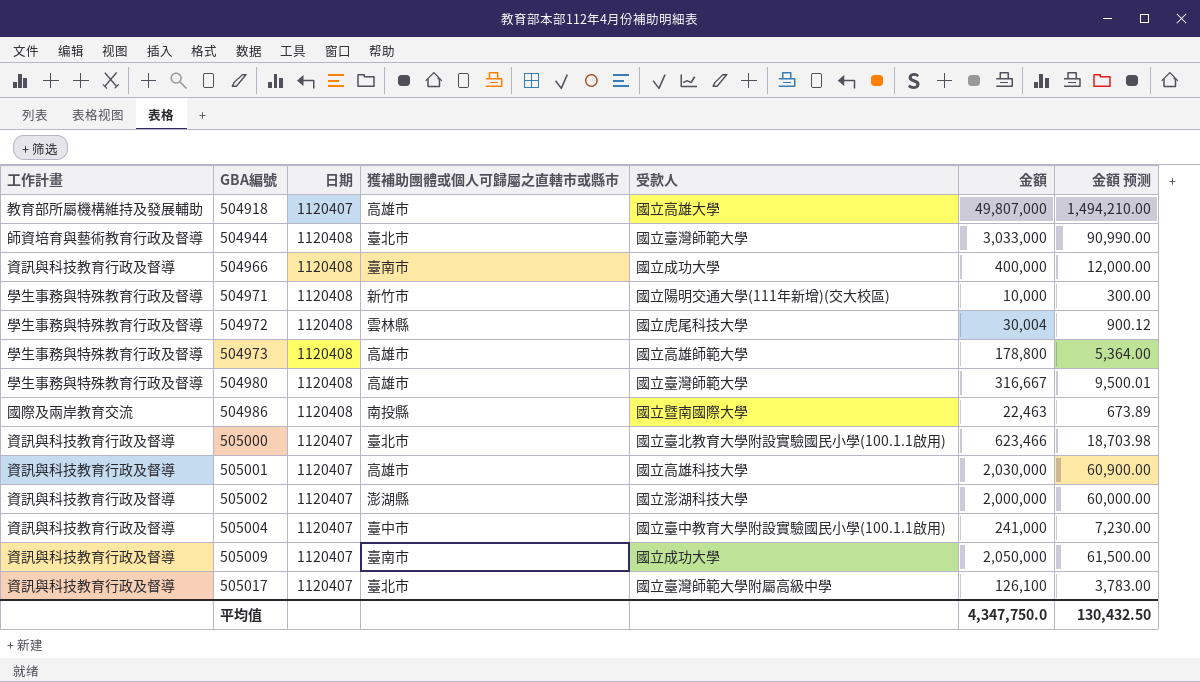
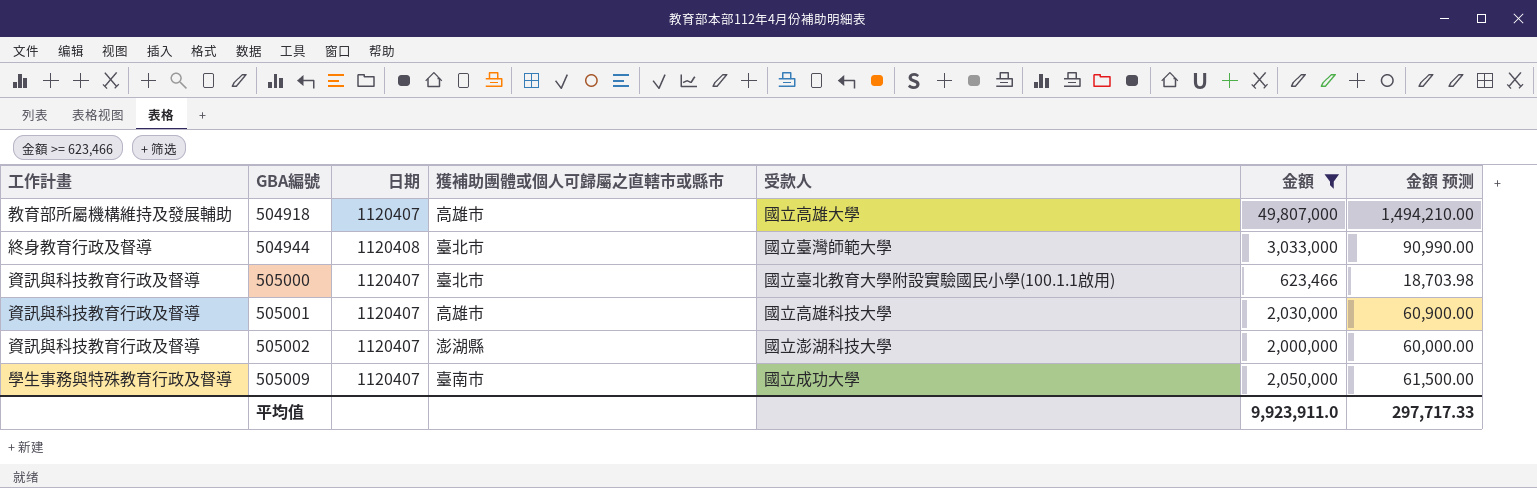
filter: none -> 金額 >= 623,466
504944 | 工作計畫: 師資培育與藝術教育行政及督導 -> 終身教育行政及督導
505009 | 工作計畫: 資訊與科技教育行政及督導 -> 學生事務與特殊教育行政及督導
平均值 | 金額: 4,347,750.0 -> 9,923,911.0
平均值 | 金額 预测: 130,432.50 -> 297,717.33

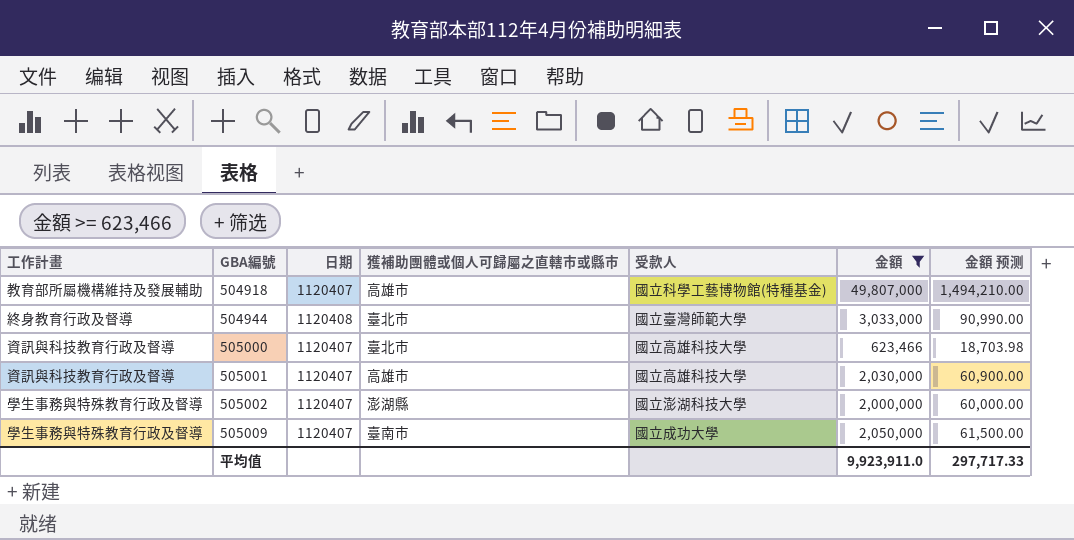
504918 | 受款人: 國立高雄大學 -> 國立科學工藝博物館(特種基金)
505000 | 受款人: 國立臺北教育大學附設實驗國民小學(100.1.1啟用) -> 國立高雄科技大學
505002 | 工作計畫: 資訊與科技教育行政及督導 -> 學生事務與特殊教育行政及督導

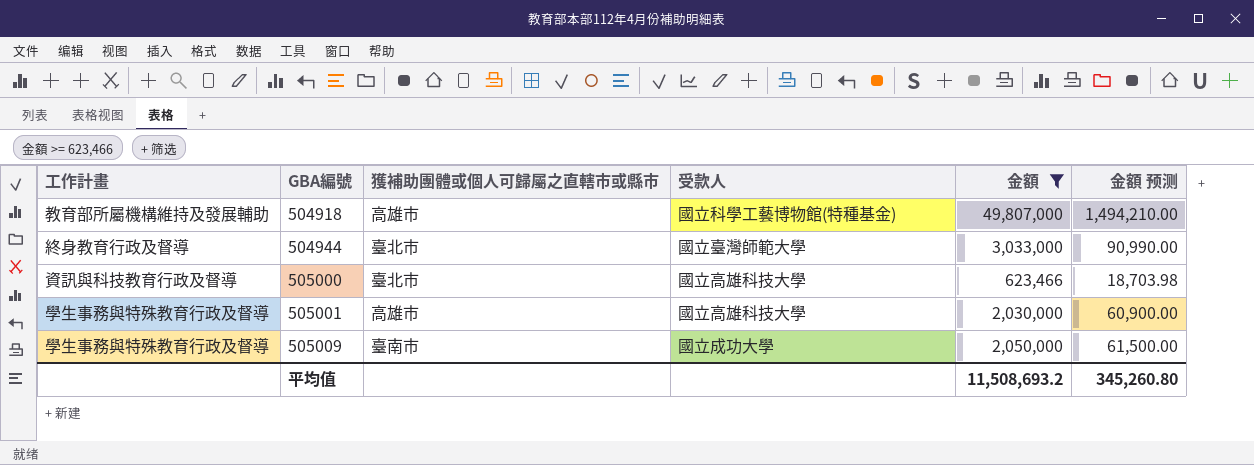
column 日期 | position: 3 -> none
row 505002: 學生事務與特殊教育行政及督導 | 1120407 | 澎湖縣 | 國立澎湖科技大學 | 2,000,000 | 60,000.00 -> none
505001 | 工作計畫: 資訊與科技教育行政及督導 -> 學生事務與特殊教育行政及督導
平均值 | 金額: 9,923,911.0 -> 11,508,693.2
平均值 | 金額 预测: 297,717.33 -> 345,260.80

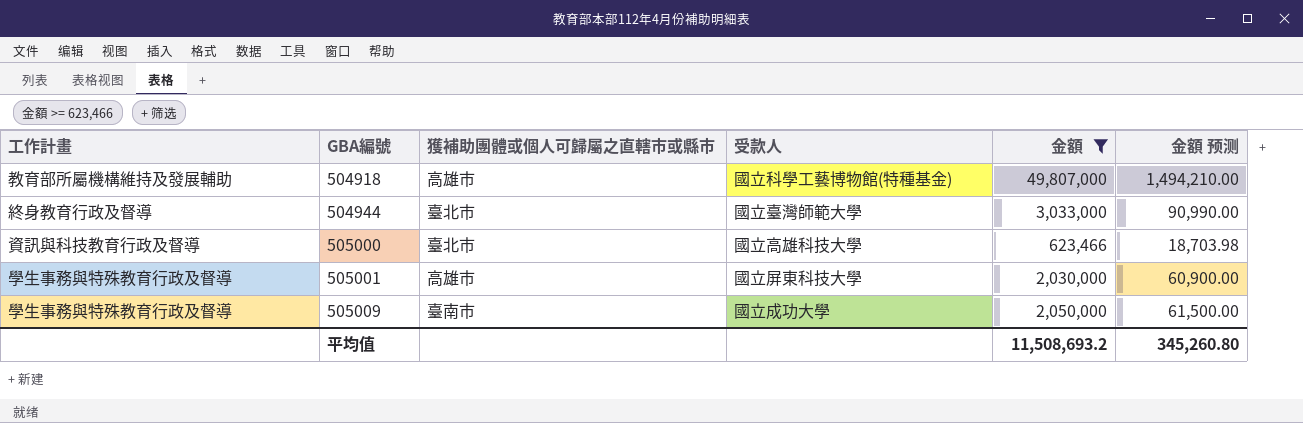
505001 | 受款人: 國立高雄科技大學 -> 國立屏東科技大學

